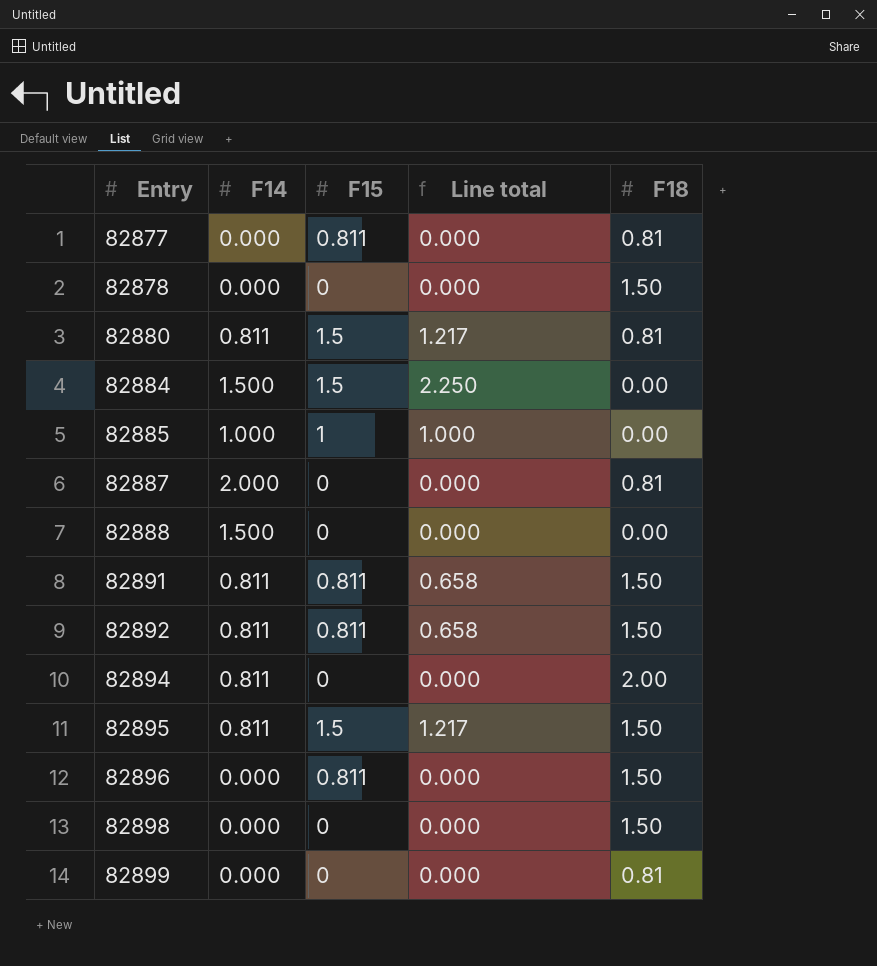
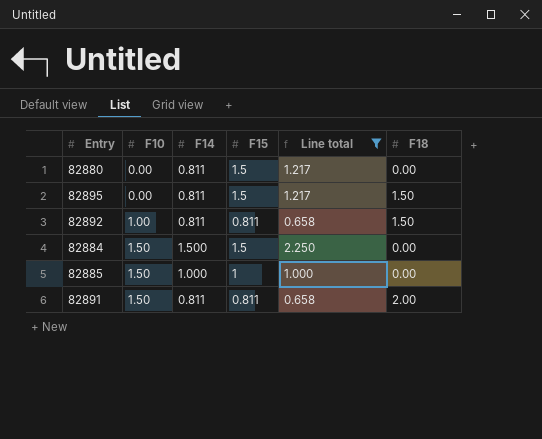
filter: none -> Line total != 0.000
row order: Entry ascending -> F10 ascending
column F10 | position: none -> 2
82880 | F18: 0.81 -> 0.00
82891 | F18: 1.50 -> 2.00

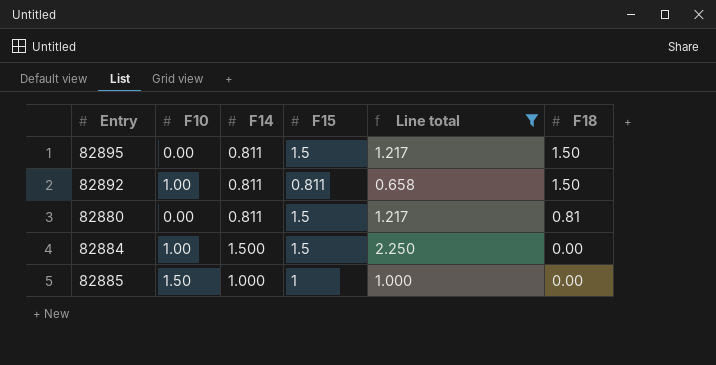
row order: F10 ascending -> F18 descending
row 82891: 1.50 | 0.811 | 0.811 | 0.658 | 2.00 -> none
82880 | F18: 0.00 -> 0.81
82884 | F10: 1.50 -> 1.00

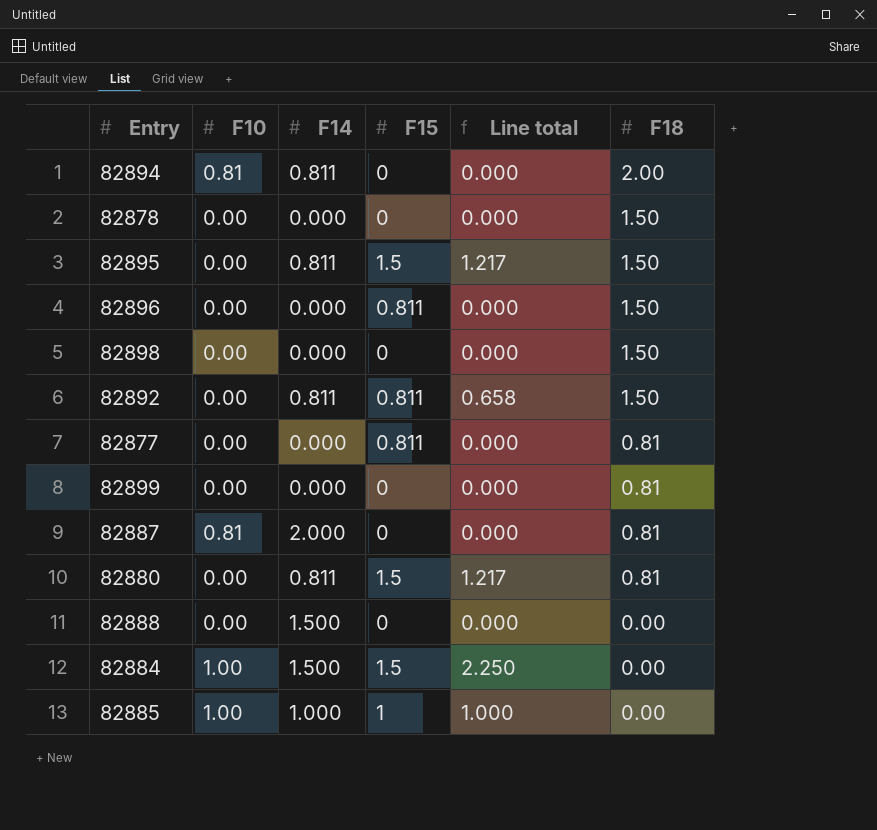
filter: Line total != 0.000 -> none
82892 | F10: 1.00 -> 0.00
82885 | F10: 1.50 -> 1.00

